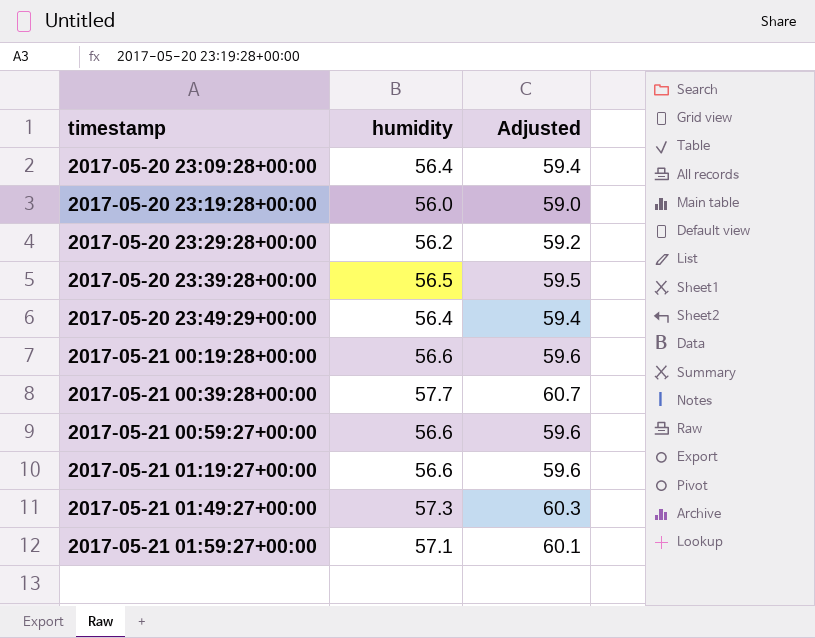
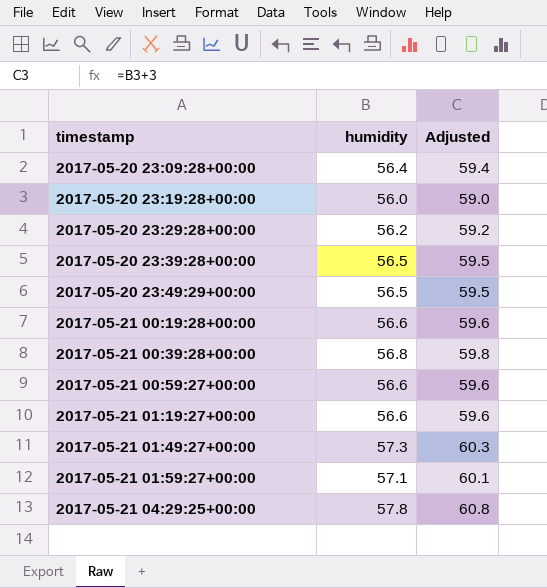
2017-05-20 23:49:29+00:00 | humidity: 56.4 -> 56.5
2017-05-20 23:49:29+00:00 | Adjusted: 59.4 -> 59.5
2017-05-21 00:39:28+00:00 | humidity: 57.7 -> 56.8
2017-05-21 00:39:28+00:00 | Adjusted: 60.7 -> 59.8
row 2017-05-21 04:29:25+00:00: none -> 57.8 | 60.8

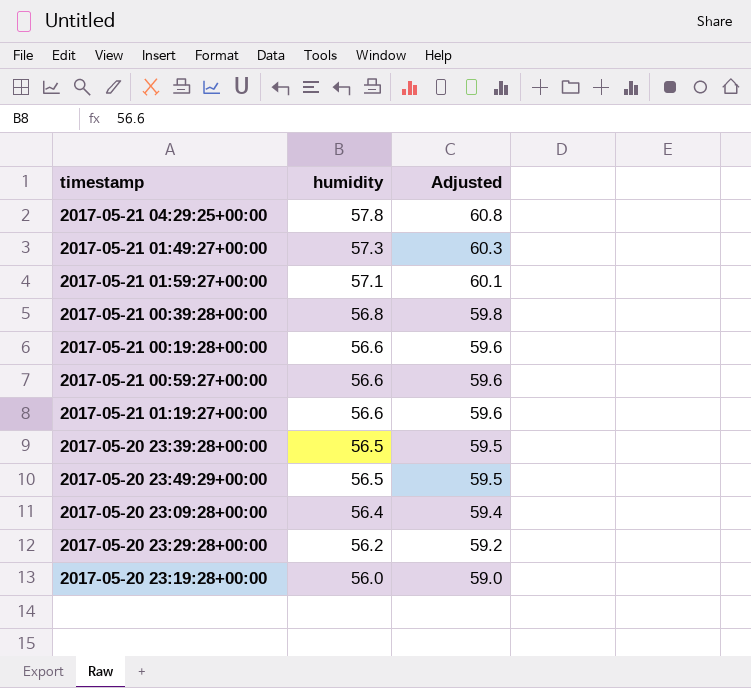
row order: timestamp ascending -> humidity descending

